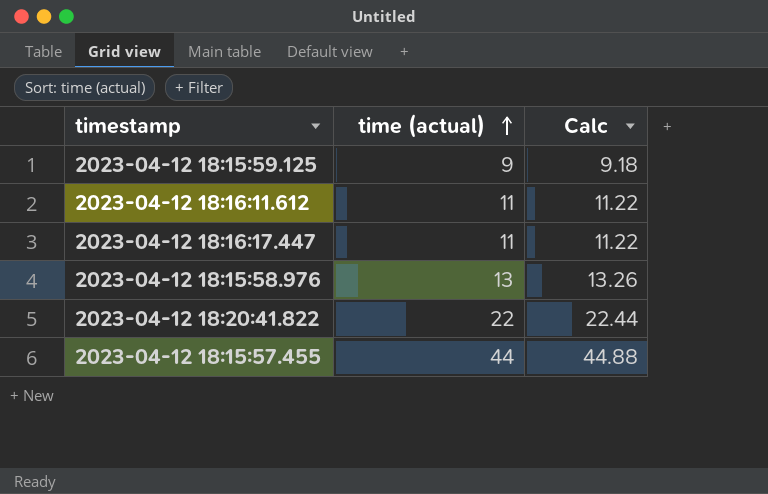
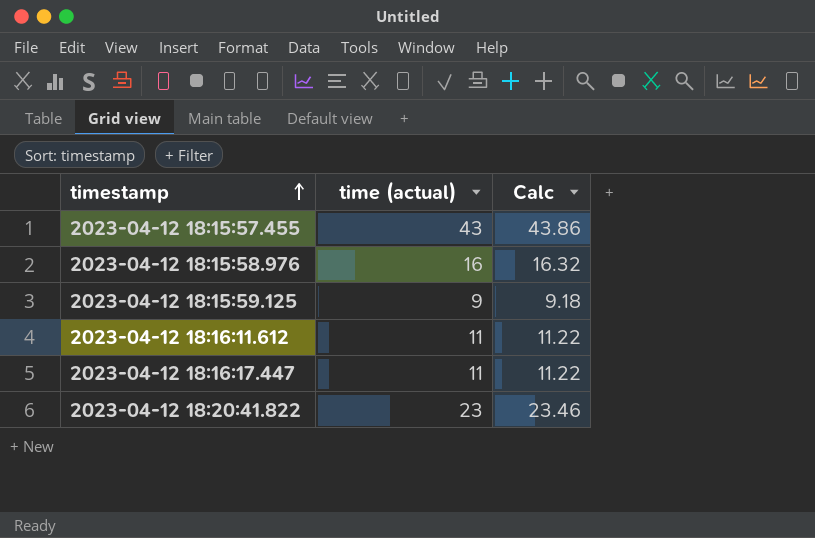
row order: time (actual) ascending -> timestamp ascending
2023-04-12 18:15:57.455 | time (actual): 44 -> 43
2023-04-12 18:15:57.455 | Calc: 44.88 -> 43.86
2023-04-12 18:15:58.976 | time (actual): 13 -> 16
2023-04-12 18:15:58.976 | Calc: 13.26 -> 16.32
2023-04-12 18:20:41.822 | time (actual): 22 -> 23
2023-04-12 18:20:41.822 | Calc: 22.44 -> 23.46

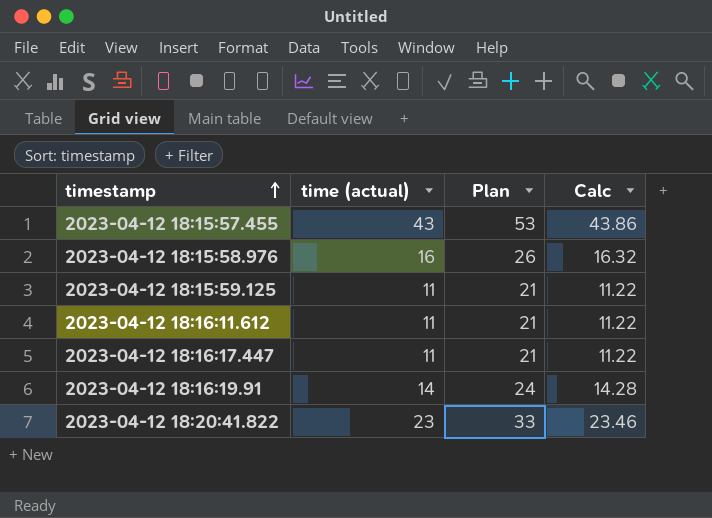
column Plan | formula: none -> [time (actual)] + 10
2023-04-12 18:15:59.125 | time (actual): 9 -> 11
2023-04-12 18:15:59.125 | Calc: 9.18 -> 11.22
row 2023-04-12 18:16:19.91: none -> 14 | 24 | 14.28

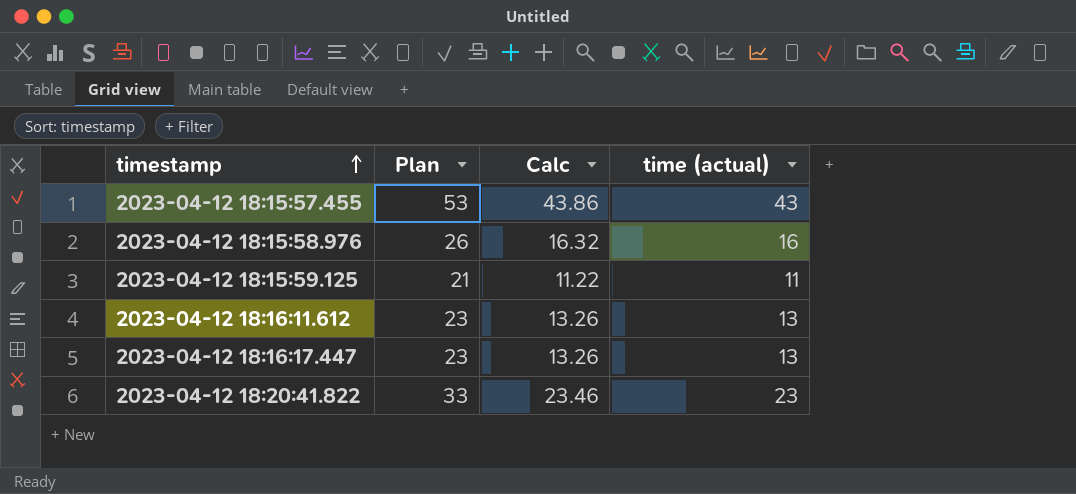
column time (actual) | position: 2 -> 4
row 2023-04-12 18:16:19.91: 14 | 24 | 14.28 -> none
2023-04-12 18:16:11.612 | Plan: 21 -> 23
2023-04-12 18:16:11.612 | Calc: 11.22 -> 13.26
2023-04-12 18:16:11.612 | time (actual): 11 -> 13
2023-04-12 18:16:17.447 | Plan: 21 -> 23
2023-04-12 18:16:17.447 | Calc: 11.22 -> 13.26
2023-04-12 18:16:17.447 | time (actual): 11 -> 13

